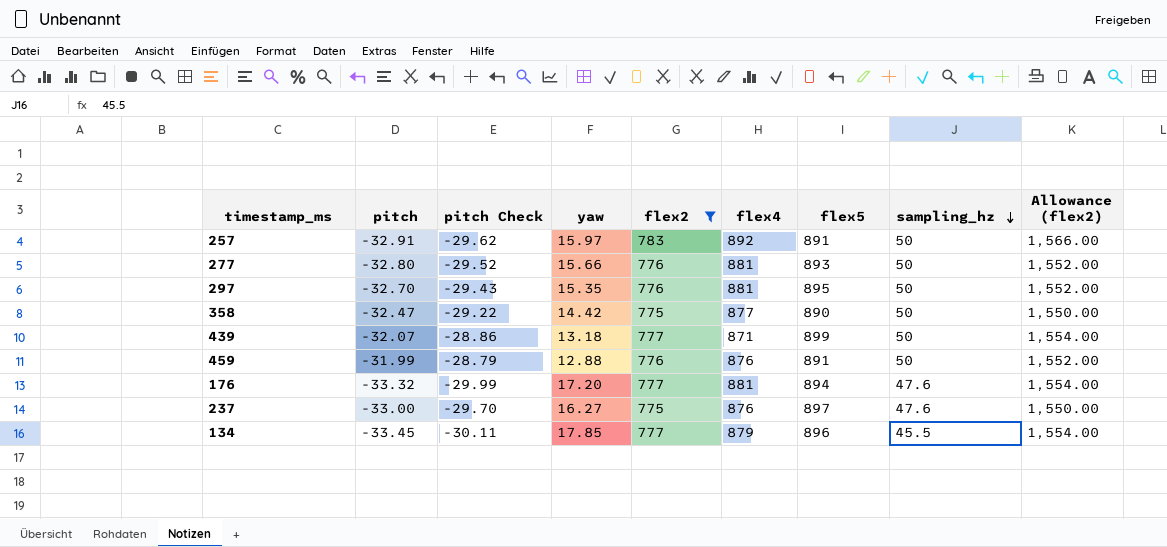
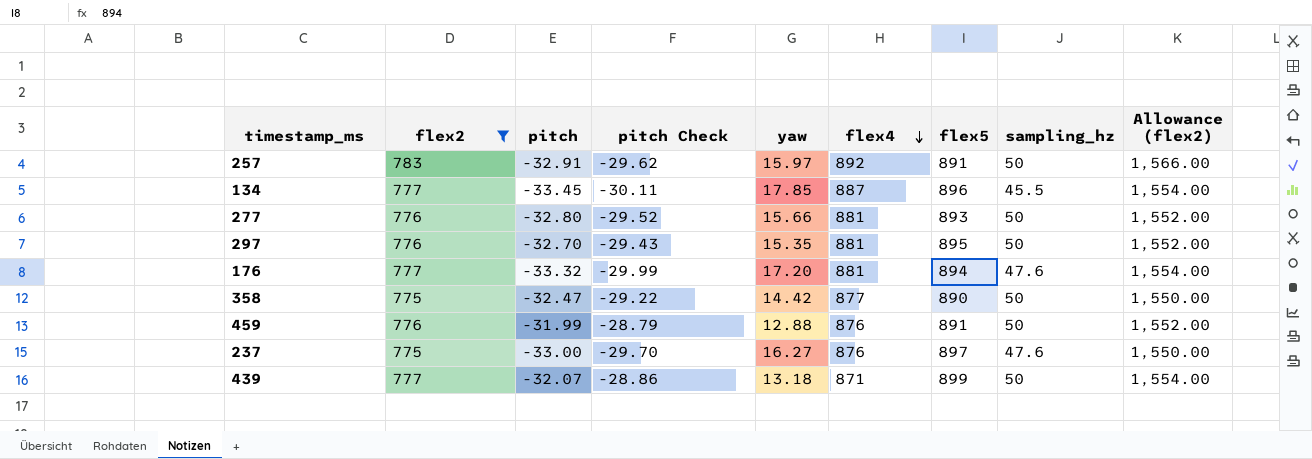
row order: sampling_hz descending -> flex4 descending
column flex2 | position: 5 -> 2
134 | flex4: 879 -> 887

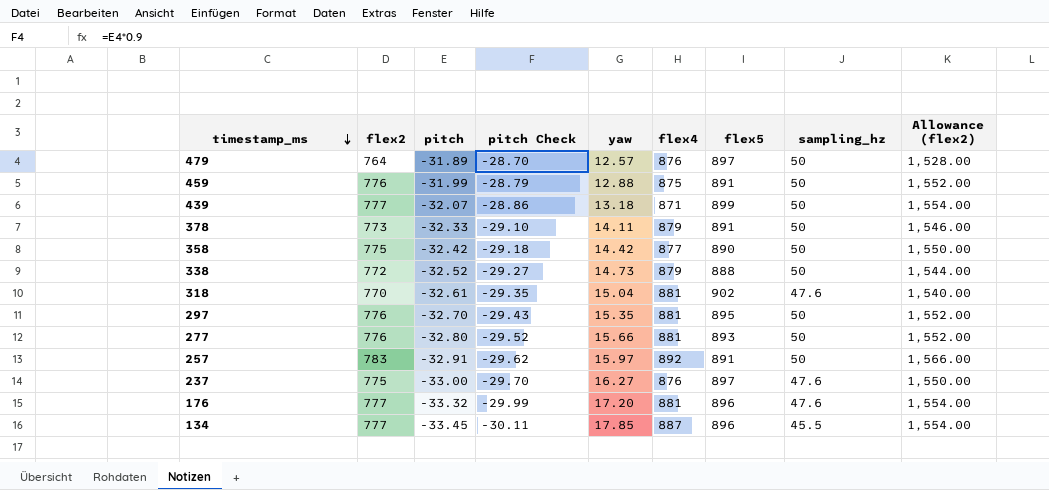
filter: flex2 >= 775 -> none
row order: flex4 descending -> timestamp_ms descending
459 | flex4: 876 -> 875
358 | pitch: -32.47 -> -32.42
358 | pitch Check: -29.22 -> -29.18
176 | flex5: 894 -> 896

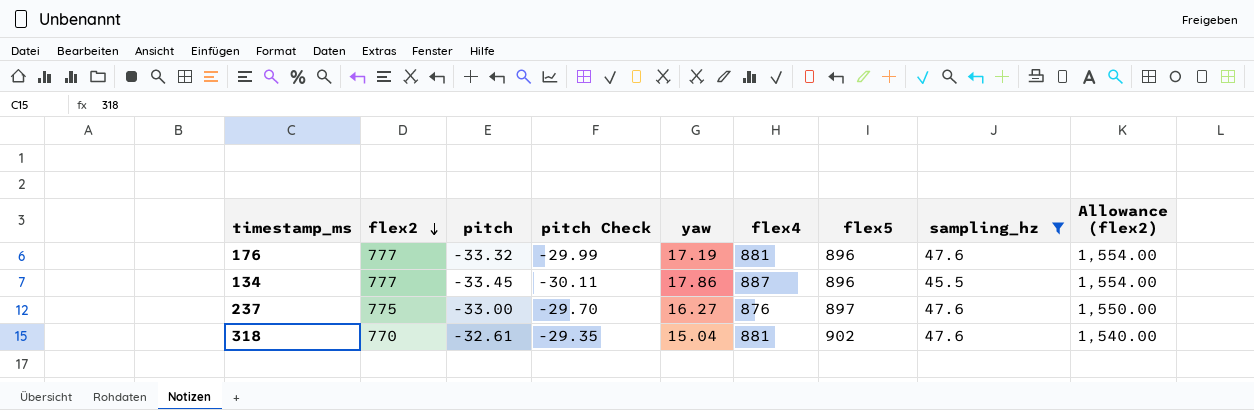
filter: none -> sampling_hz != 50
row order: timestamp_ms descending -> flex2 descending
176 | yaw: 17.20 -> 17.19
134 | yaw: 17.85 -> 17.86

